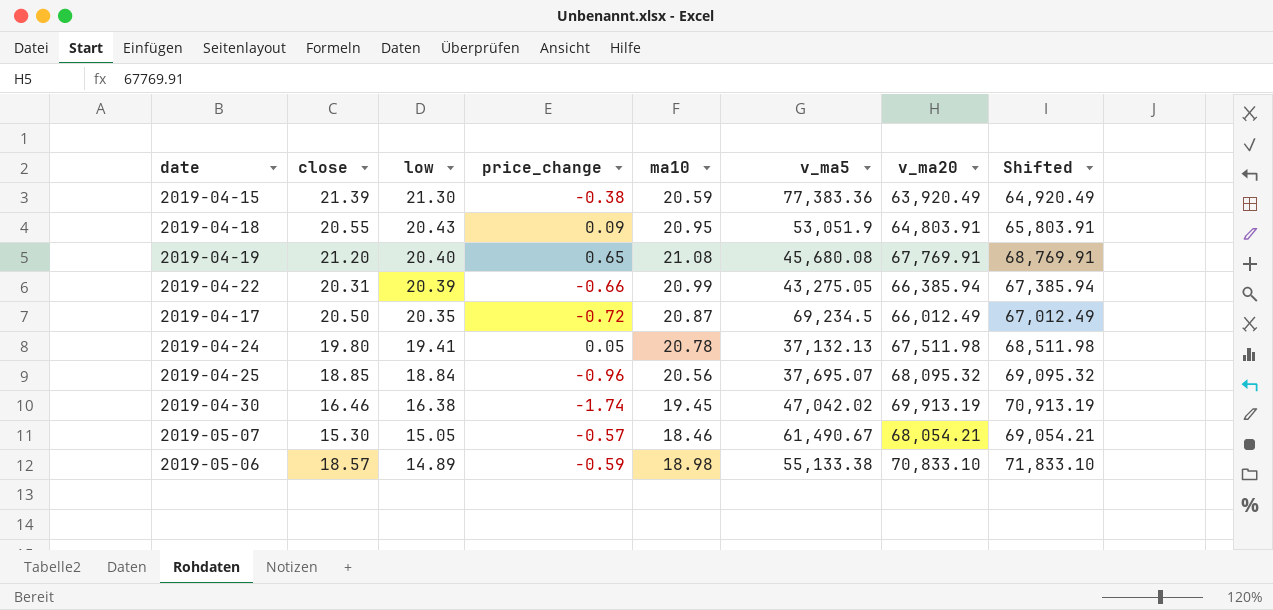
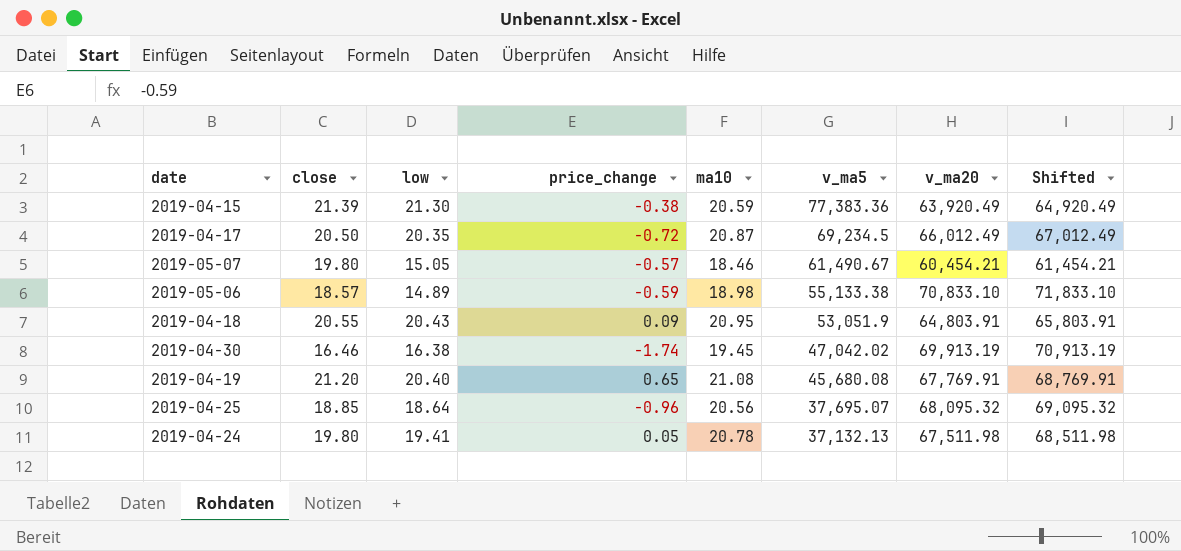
row order: low descending -> v_ma5 descending
row 2019-04-22: 20.31 | 20.39 | -0.66 | 20.99 | 43,275.05 | 66,385.94 | 67,385.94 -> none
2019-05-07 | close: 15.30 -> 19.80
2019-05-07 | v_ma20: 68,054.21 -> 60,454.21
2019-05-07 | Shifted: 69,054.21 -> 61,454.21
2019-04-25 | low: 18.84 -> 18.64

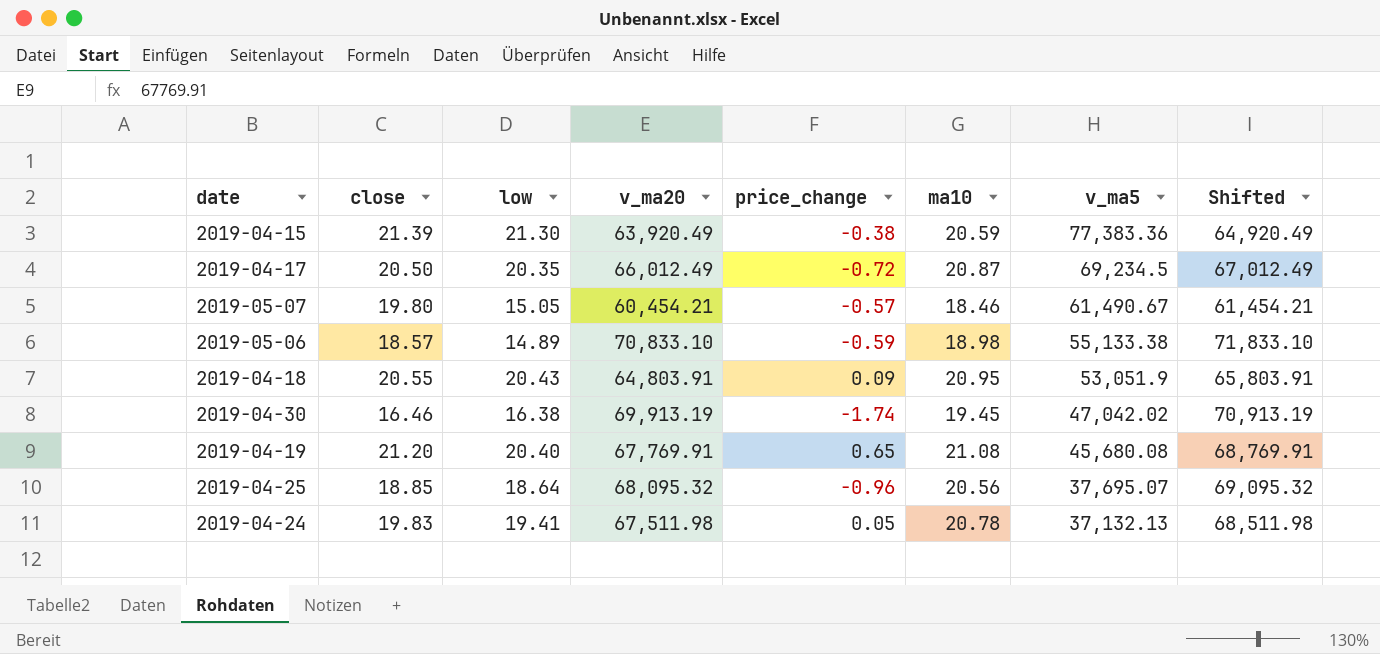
column v_ma20 | position: 7 -> 4
2019-04-24 | close: 19.80 -> 19.83

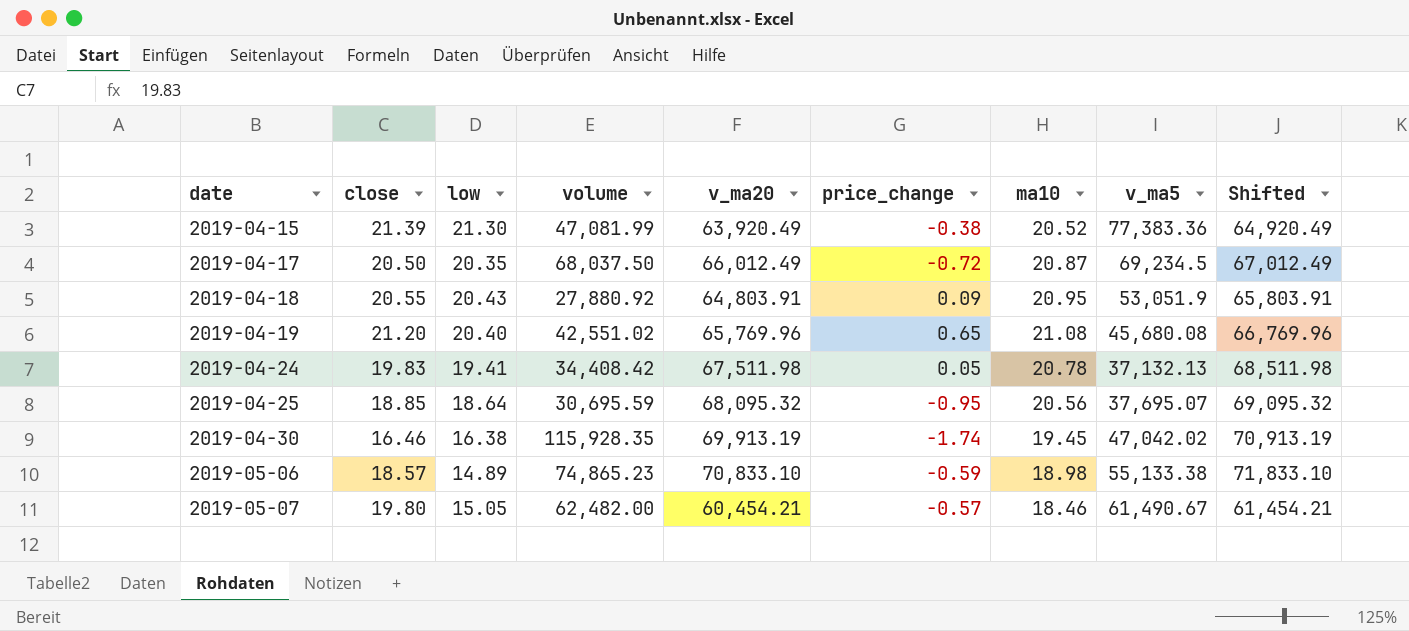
row order: v_ma5 descending -> date ascending
column volume | position: none -> 4
2019-04-15 | ma10: 20.59 -> 20.52
2019-04-19 | v_ma20: 67,769.91 -> 65,769.96
2019-04-19 | Shifted: 68,769.91 -> 66,769.96
2019-04-25 | price_change: -0.96 -> -0.95

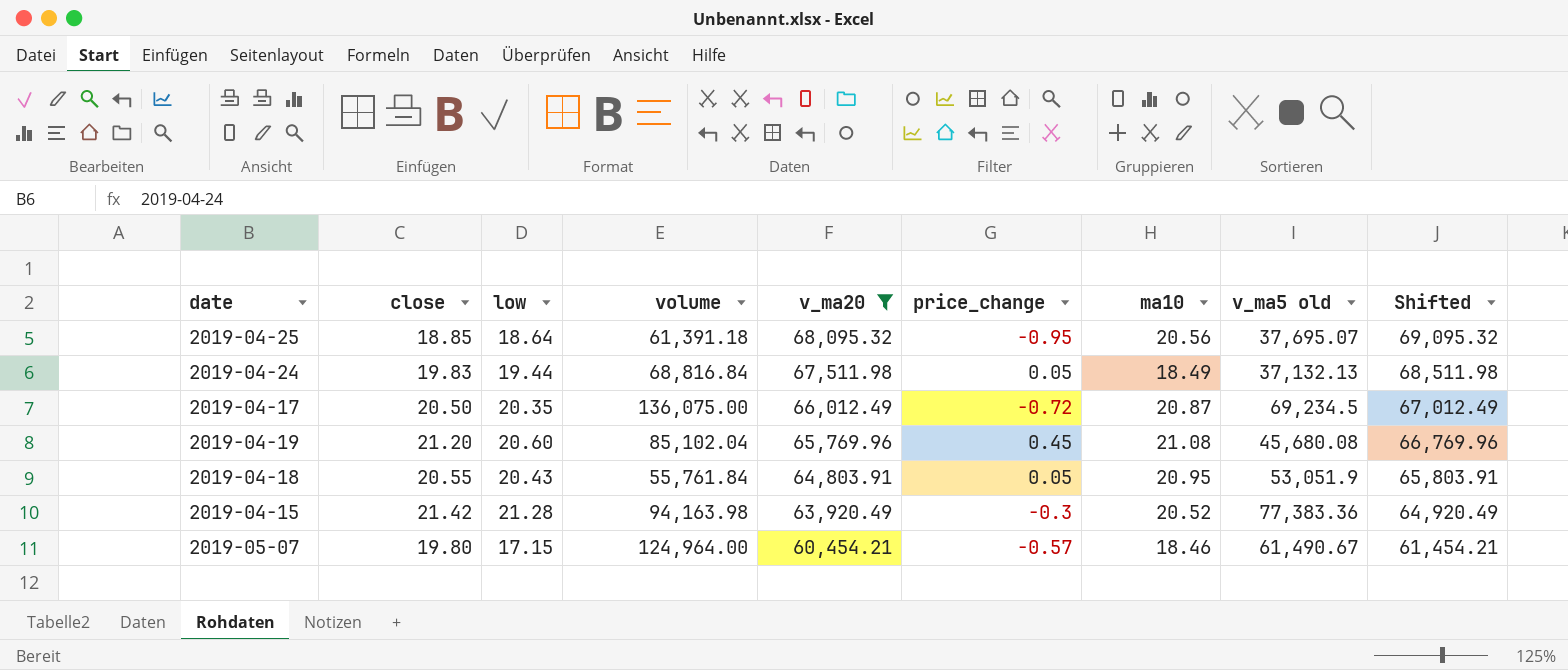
filter: none -> v_ma20 <= 68,095.32
row order: date ascending -> v_ma20 descending
column name: v_ma5 -> v_ma5 old
2019-04-25 | volume: 30,695.59 -> 61,391.18
2019-04-24 | low: 19.41 -> 19.44
2019-04-24 | volume: 34,408.42 -> 68,816.84
2019-04-24 | ma10: 20.78 -> 18.49
2019-04-17 | volume: 68,037.50 -> 136,075.00
2019-04-19 | low: 20.40 -> 20.60
2019-04-19 | volume: 42,551.02 -> 85,102.04
2019-04-19 | price_change: 0.65 -> 0.45
2019-04-18 | volume: 27,880.92 -> 55,761.84
2019-04-18 | price_change: 0.09 -> 0.05
2019-04-15 | close: 21.39 -> 21.42
2019-04-15 | low: 21.30 -> 21.28
2019-04-15 | volume: 47,081.99 -> 94,163.98
2019-04-15 | price_change: -0.38 -> -0.3
2019-05-07 | low: 15.05 -> 17.15
2019-05-07 | volume: 62,482.00 -> 124,964.00

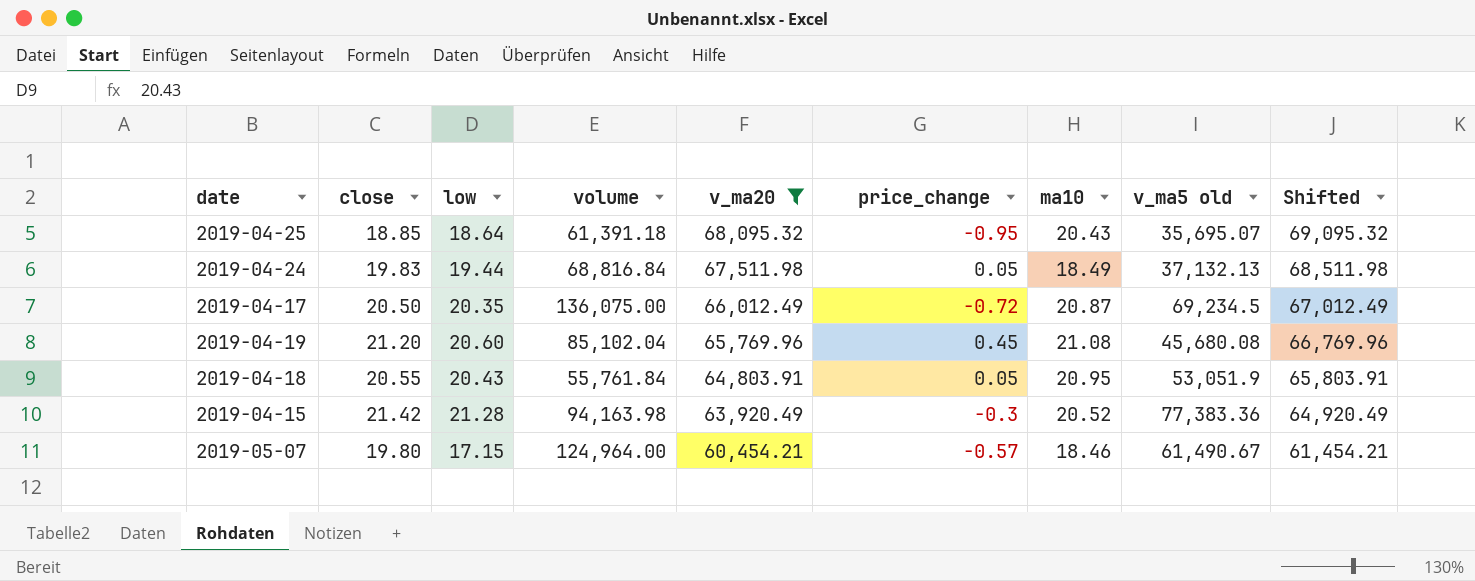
2019-04-25 | ma10: 20.56 -> 20.43
2019-04-25 | v_ma5 old: 37,695.07 -> 35,695.07

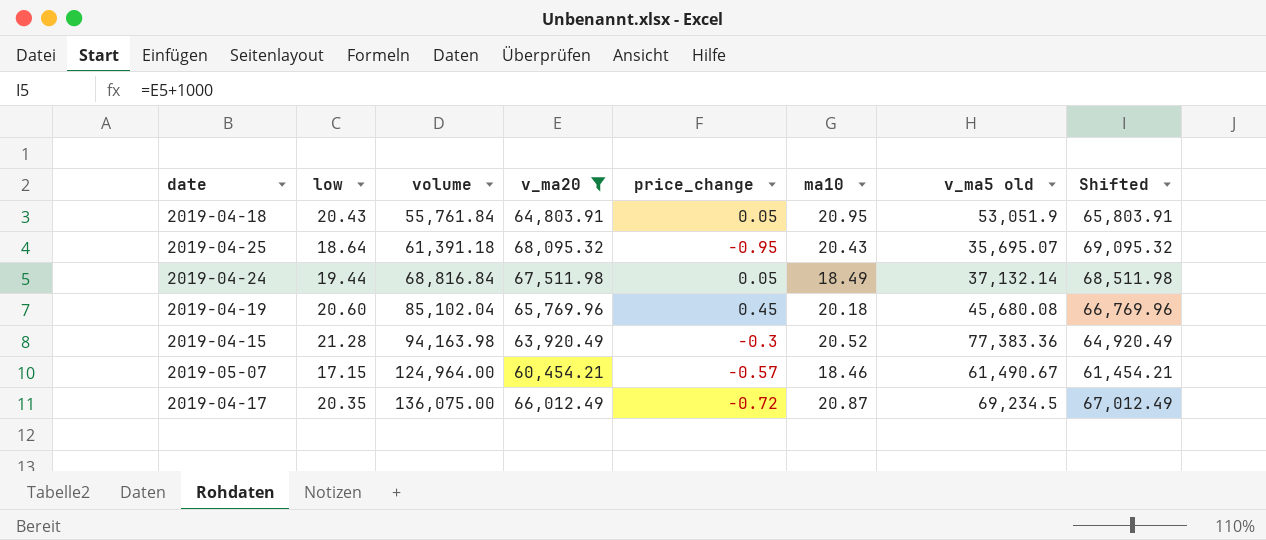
row order: v_ma20 descending -> volume ascending
column close | position: 2 -> none
2019-04-24 | v_ma5 old: 37,132.13 -> 37,132.14
2019-04-19 | ma10: 21.08 -> 20.18

